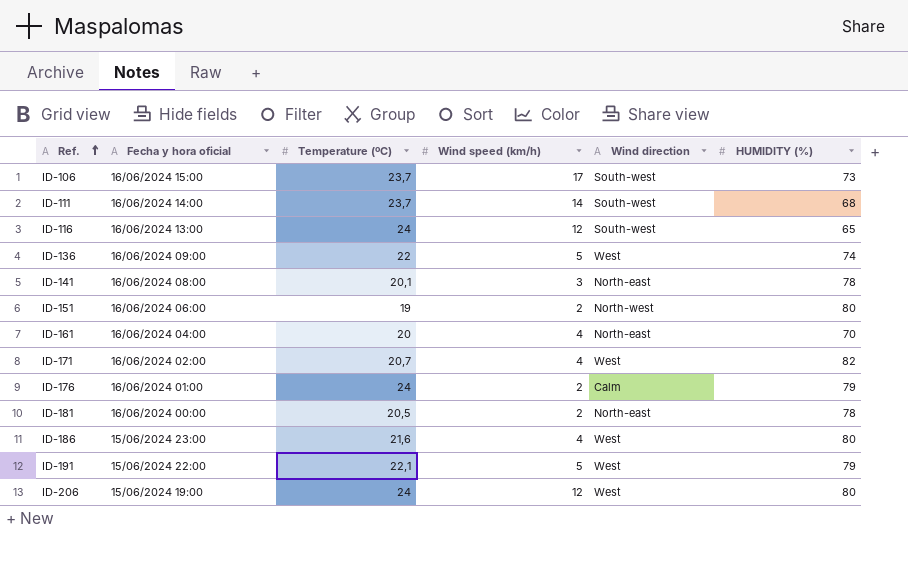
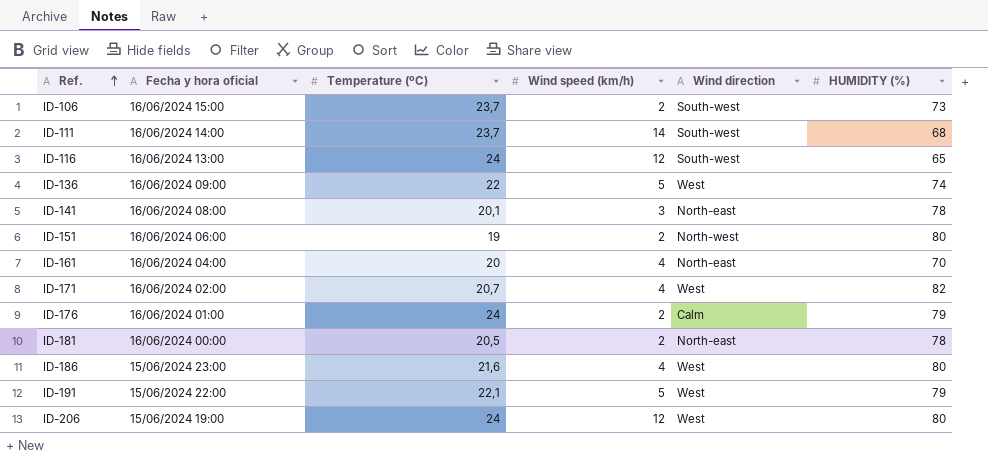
ID-106 | Wind speed (km/h): 17 -> 2

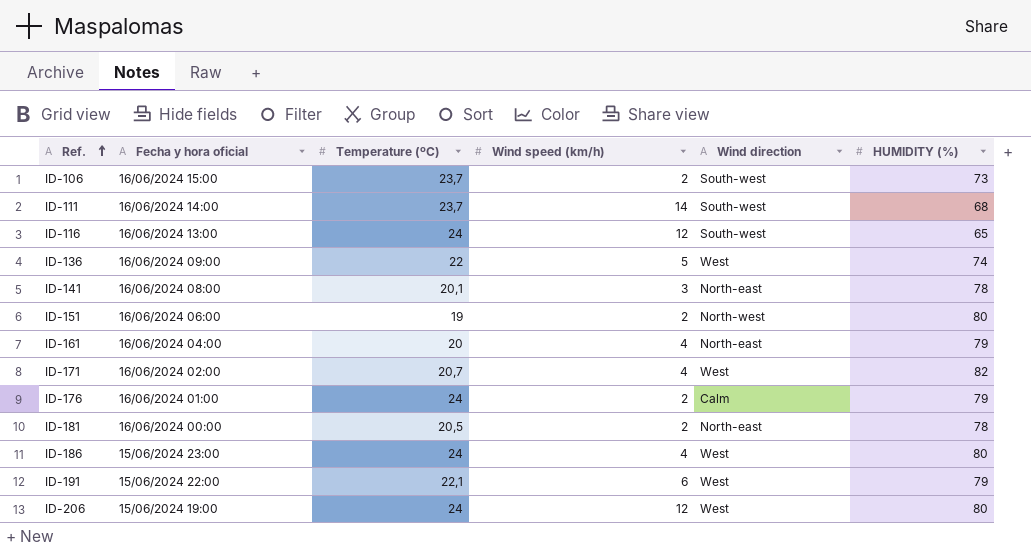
ID-161 | HUMIDITY (%): 70 -> 79
ID-186 | Temperature (ºC): 21,6 -> 24
ID-191 | Wind speed (km/h): 5 -> 6

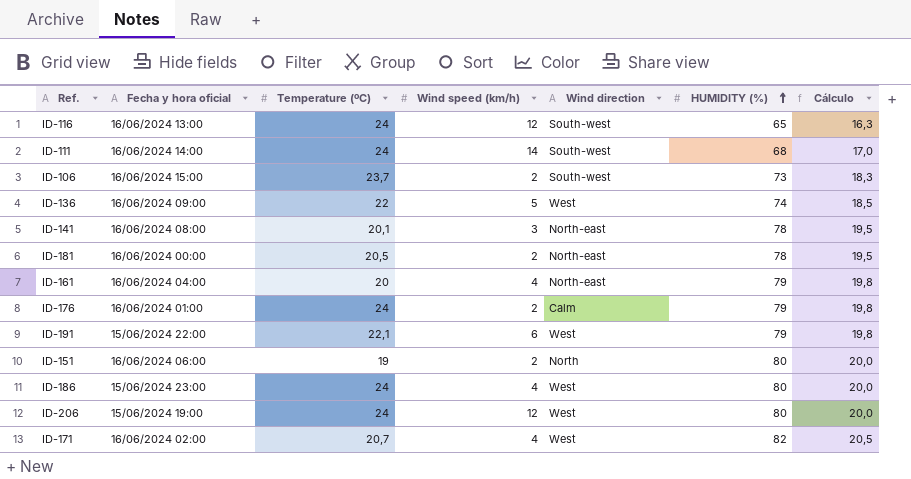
row order: Ref. ascending -> HUMIDITY (%) ascending
column Cálculo | formula: none -> [HUMIDITY (%)] * 0,25
ID-111 | Temperature (ºC): 23,7 -> 24
ID-151 | Wind direction: North-west -> North

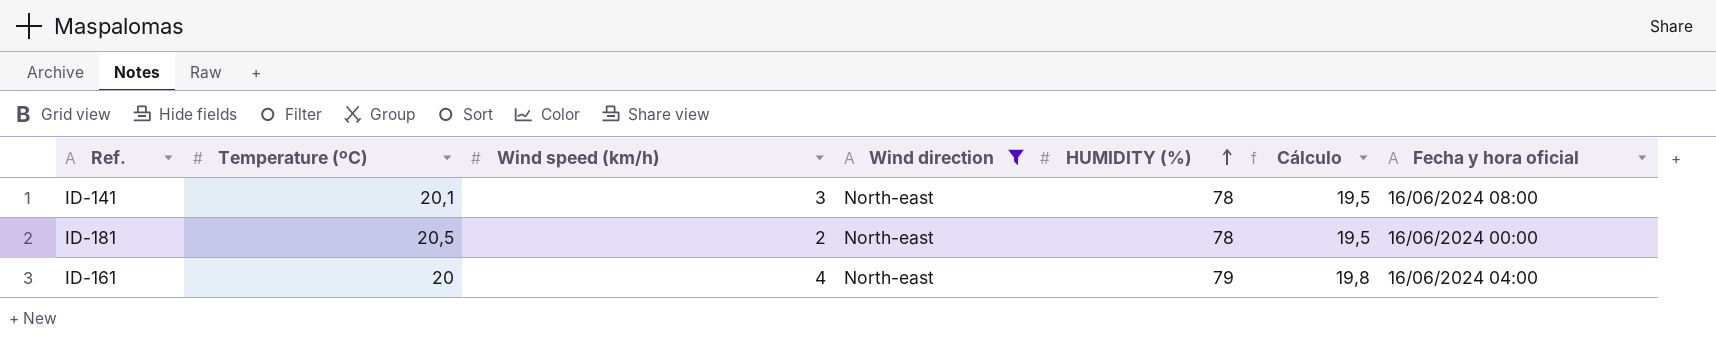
filter: none -> Wind direction = North-east
column Fecha y hora oficial | position: 2 -> 7

